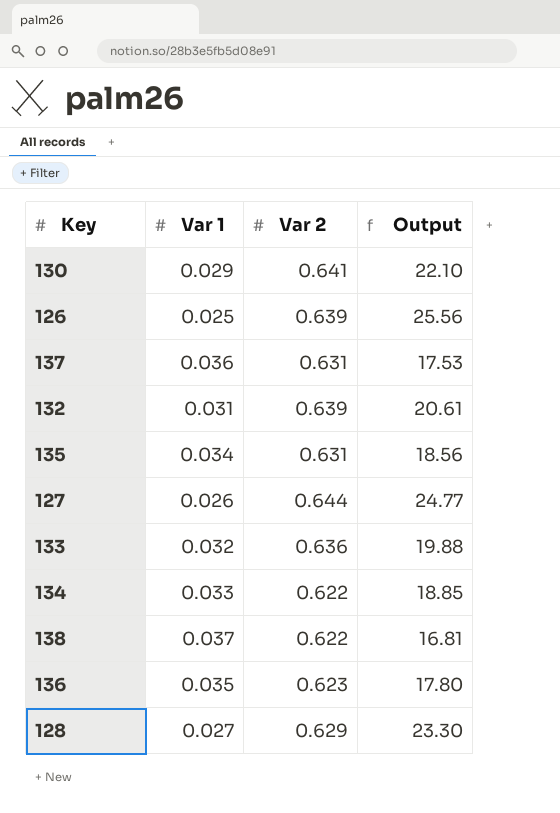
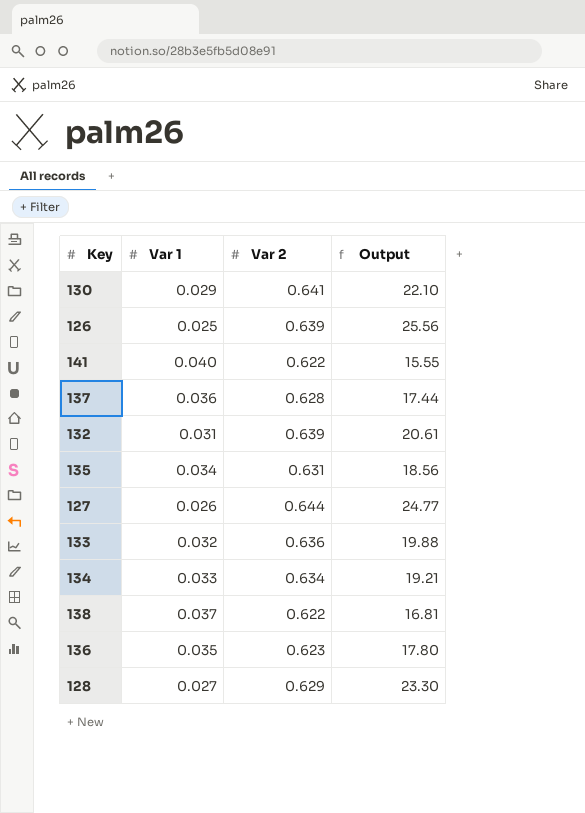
row 141: none -> 0.040 | 0.622 | 15.55
137 | Var 2: 0.631 -> 0.628
137 | Output: 17.53 -> 17.44
134 | Var 2: 0.622 -> 0.634
134 | Output: 18.85 -> 19.21

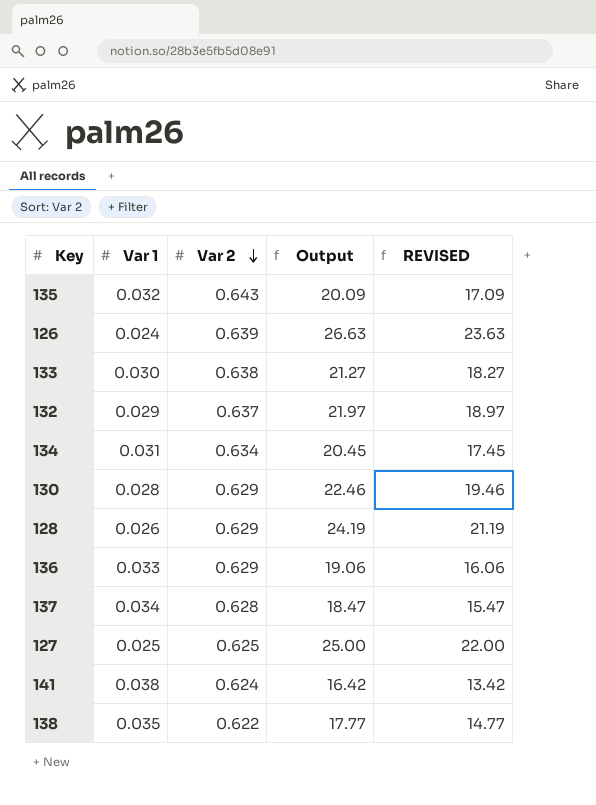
row order: none -> Var 2 descending
column REVISED | formula: none -> [Output] - 3
135 | Var 1: 0.034 -> 0.032
135 | Var 2: 0.631 -> 0.643
135 | Output: 18.56 -> 20.09
126 | Var 1: 0.025 -> 0.024
126 | Output: 25.56 -> 26.63
133 | Var 1: 0.032 -> 0.030
133 | Var 2: 0.636 -> 0.638
133 | Output: 19.88 -> 21.27
132 | Var 1: 0.031 -> 0.029
132 | Var 2: 0.639 -> 0.637
132 | Output: 20.61 -> 21.97
134 | Var 1: 0.033 -> 0.031
134 | Output: 19.21 -> 20.45
130 | Var 1: 0.029 -> 0.028
130 | Var 2: 0.641 -> 0.629
130 | Output: 22.10 -> 22.46
128 | Var 1: 0.027 -> 0.026
128 | Output: 23.30 -> 24.19
136 | Var 1: 0.035 -> 0.033
136 | Var 2: 0.623 -> 0.629
136 | Output: 17.80 -> 19.06
137 | Var 1: 0.036 -> 0.034
137 | Output: 17.44 -> 18.47
127 | Var 1: 0.026 -> 0.025
127 | Var 2: 0.644 -> 0.625
127 | Output: 24.77 -> 25.00
141 | Var 1: 0.040 -> 0.038
141 | Var 2: 0.622 -> 0.624
141 | Output: 15.55 -> 16.42
138 | Var 1: 0.037 -> 0.035
138 | Output: 16.81 -> 17.77

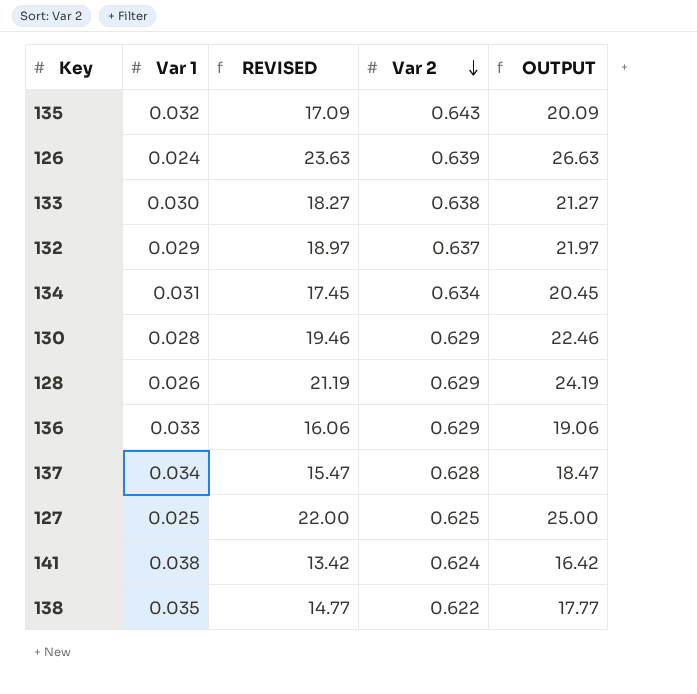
column REVISED | position: 5 -> 3
column name: Output -> OUTPUT

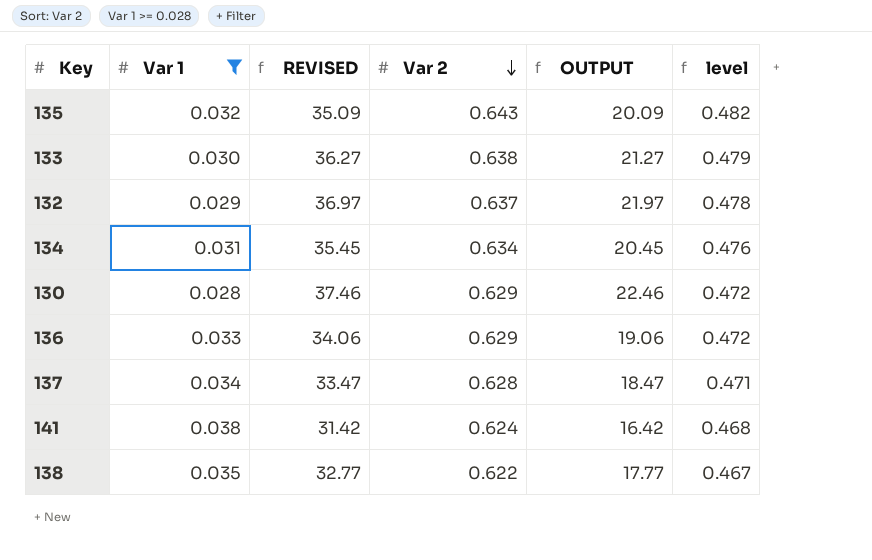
filter: none -> Var 1 >= 0.028
column REVISED | formula: [OUTPUT] - 3 -> [OUTPUT] + 15
column level | formula: none -> [Var 2] * 0.75

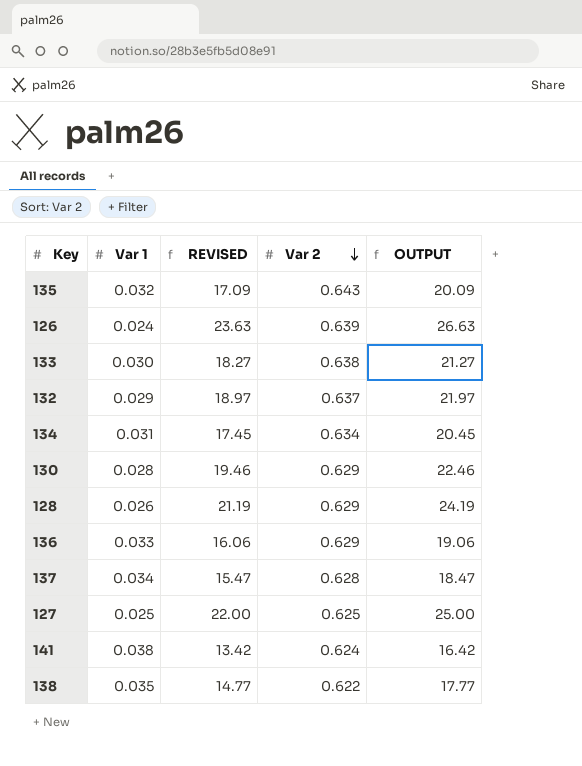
filter: Var 1 >= 0.028 -> none
column level | formula: [Var 2] * 0.75 -> none
column REVISED | formula: [OUTPUT] + 15 -> [OUTPUT] - 3

